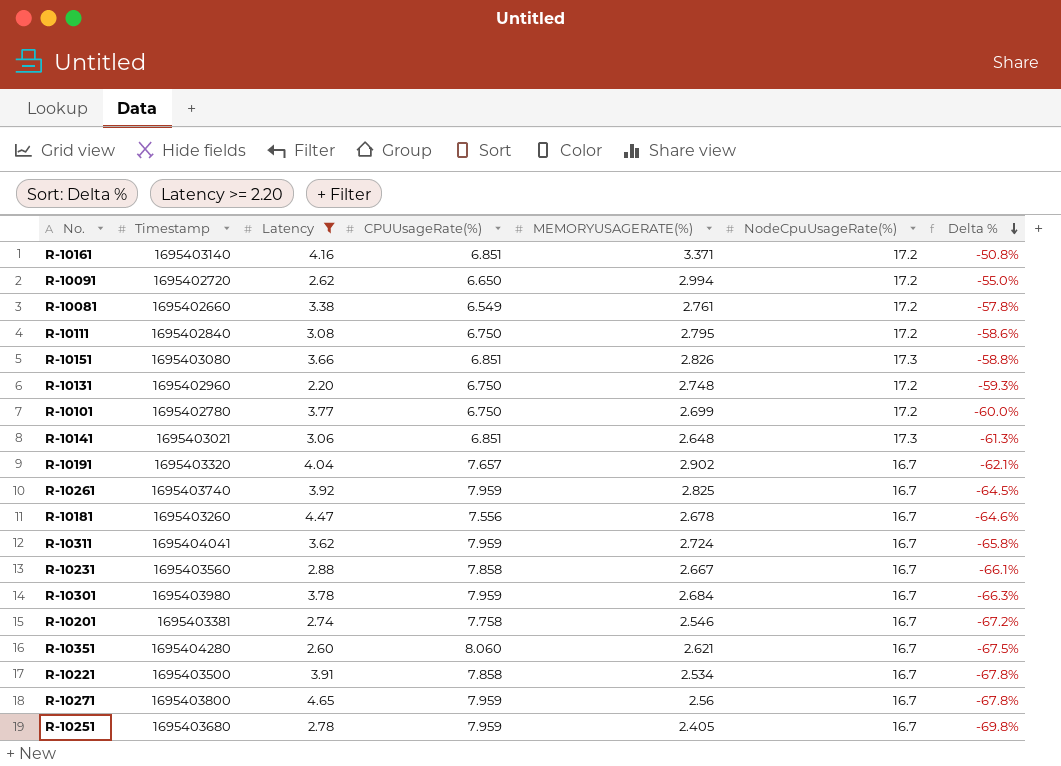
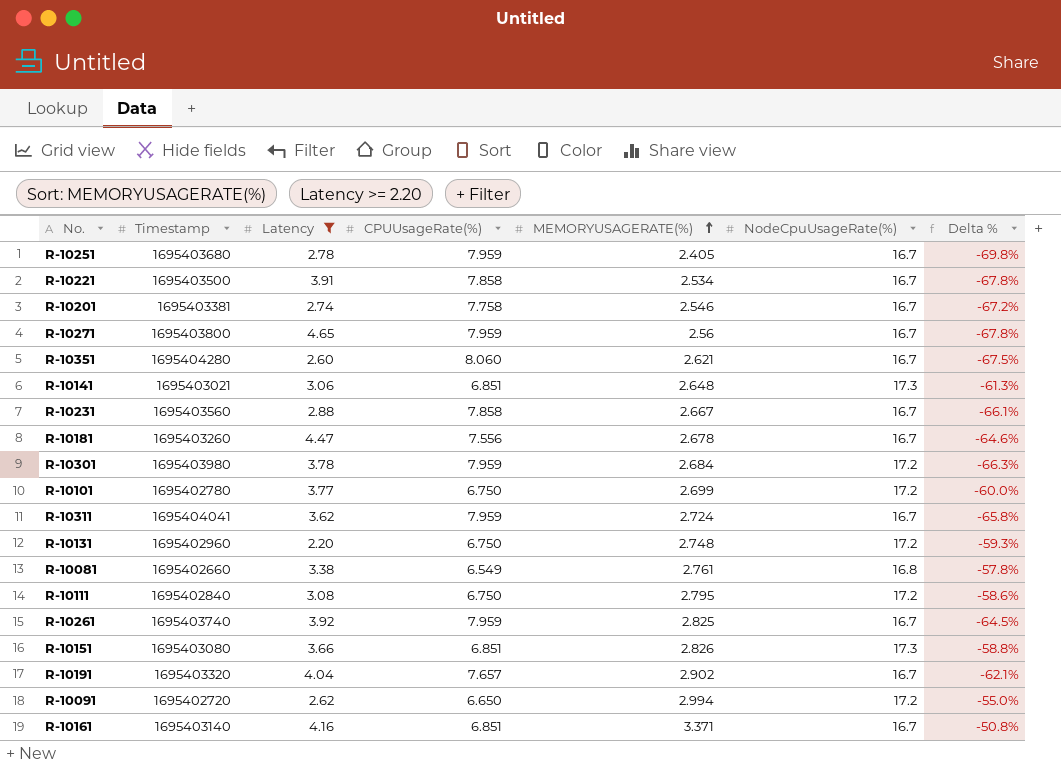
row order: Delta % descending -> MEMORYUSAGERATE(%) ascending
R-10301 | NodeCpuUsageRate(%): 16.7 -> 17.2
R-10081 | NodeCpuUsageRate(%): 17.2 -> 16.8
R-10161 | NodeCpuUsageRate(%): 17.2 -> 16.7

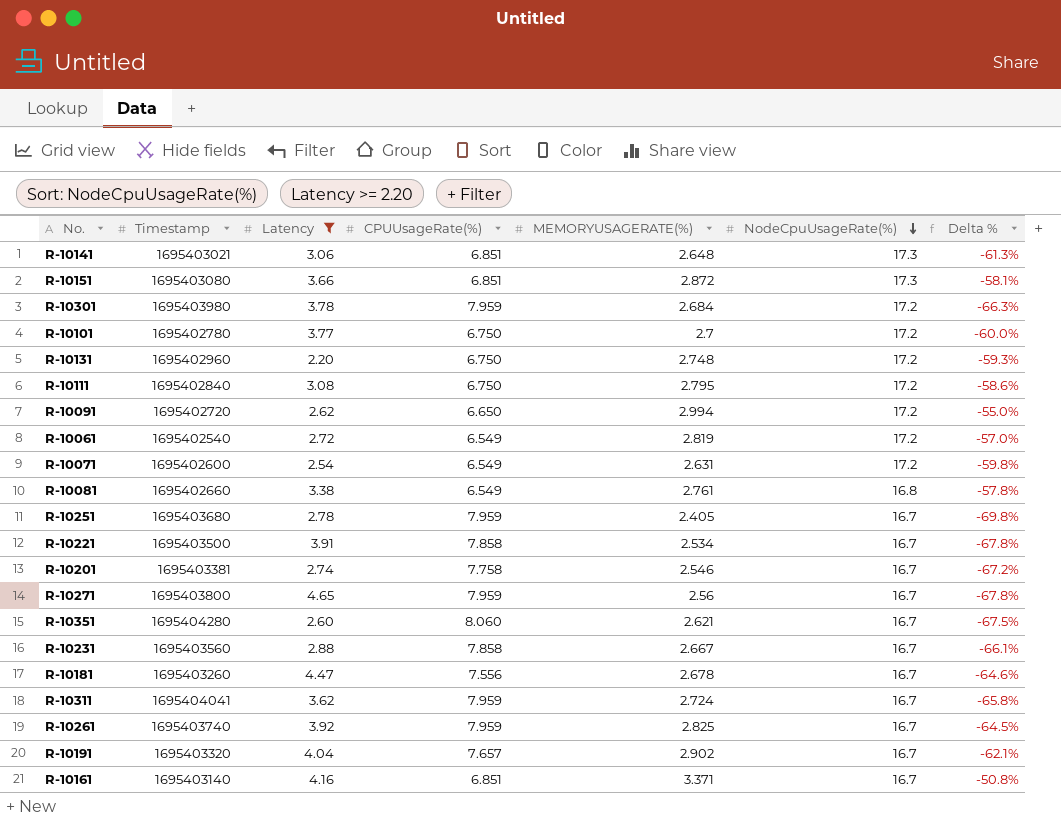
row order: MEMORYUSAGERATE(%) ascending -> NodeCpuUsageRate(%) descending
R-10151 | MEMORYUSAGERATE(%): 2.826 -> 2.872
R-10151 | Delta %: -58.8% -> -58.1%
R-10101 | MEMORYUSAGERATE(%): 2.699 -> 2.7
row R-10061: none -> 1695402540 | 2.72 | 6.549 | 2.819 | 17.2 | -57.0%
row R-10071: none -> 1695402600 | 2.54 | 6.549 | 2.631 | 17.2 | -59.8%

